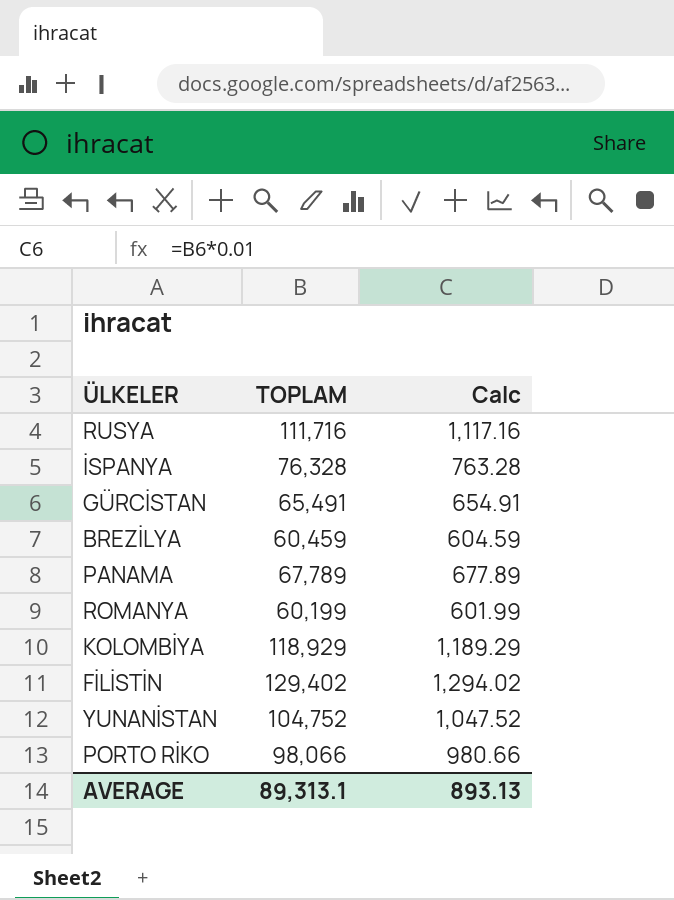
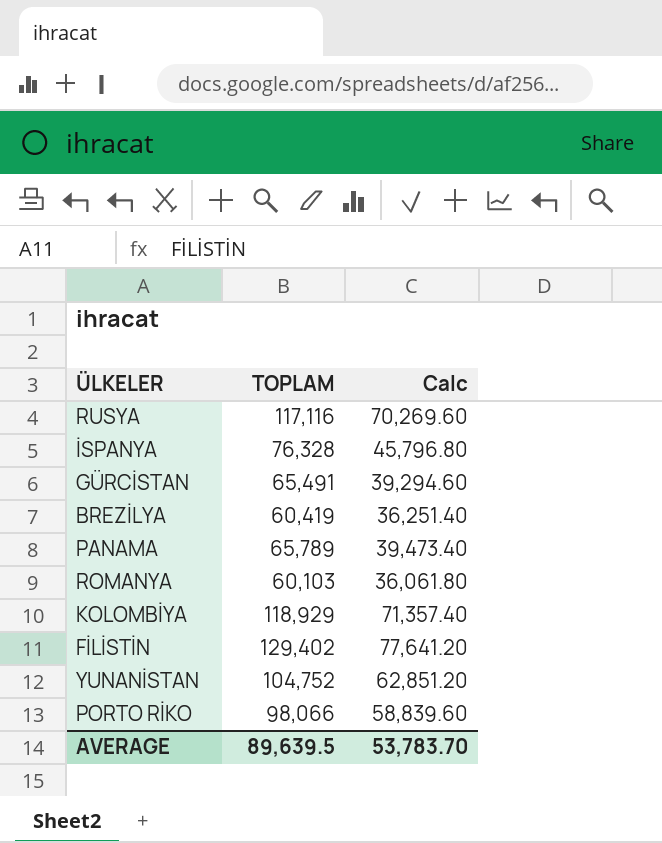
column Calc | formula: [TOPLAM] * 0.01 -> [TOPLAM] * 0.6
RUSYA | TOPLAM: 111,716 -> 117,116
BREZİLYA | TOPLAM: 60,459 -> 60,419
PANAMA | TOPLAM: 67,789 -> 65,789
ROMANYA | TOPLAM: 60,199 -> 60,103
AVERAGE | TOPLAM: 89,313.1 -> 89,639.5
AVERAGE | Calc: 893.13 -> 53,783.70

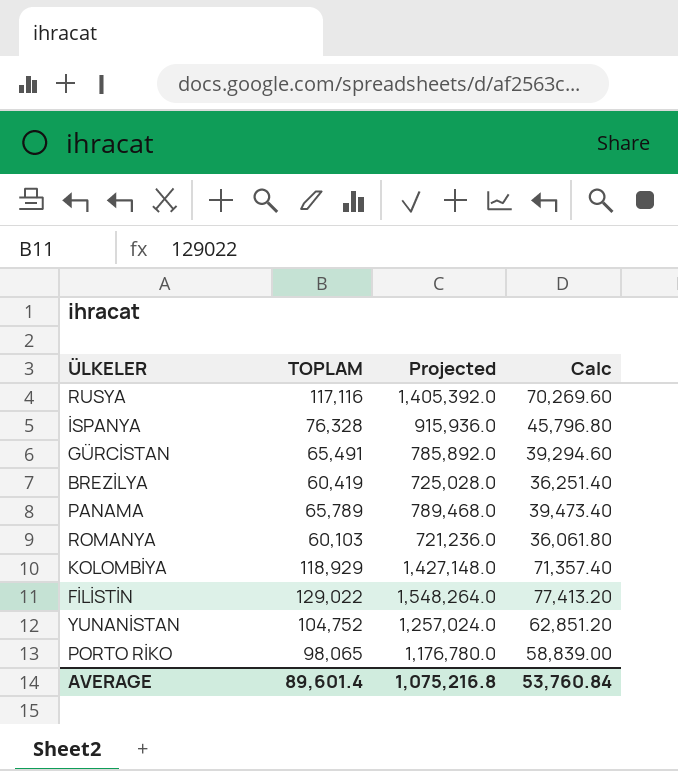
column Projected | formula: none -> [TOPLAM] * 12
FİLİSTİN | TOPLAM: 129,402 -> 129,022
FİLİSTİN | Calc: 77,641.20 -> 77,413.20
PORTO RİKO | TOPLAM: 98,066 -> 98,065
PORTO RİKO | Calc: 58,839.60 -> 58,839.00
AVERAGE | TOPLAM: 89,639.5 -> 89,601.4
AVERAGE | Calc: 53,783.70 -> 53,760.84

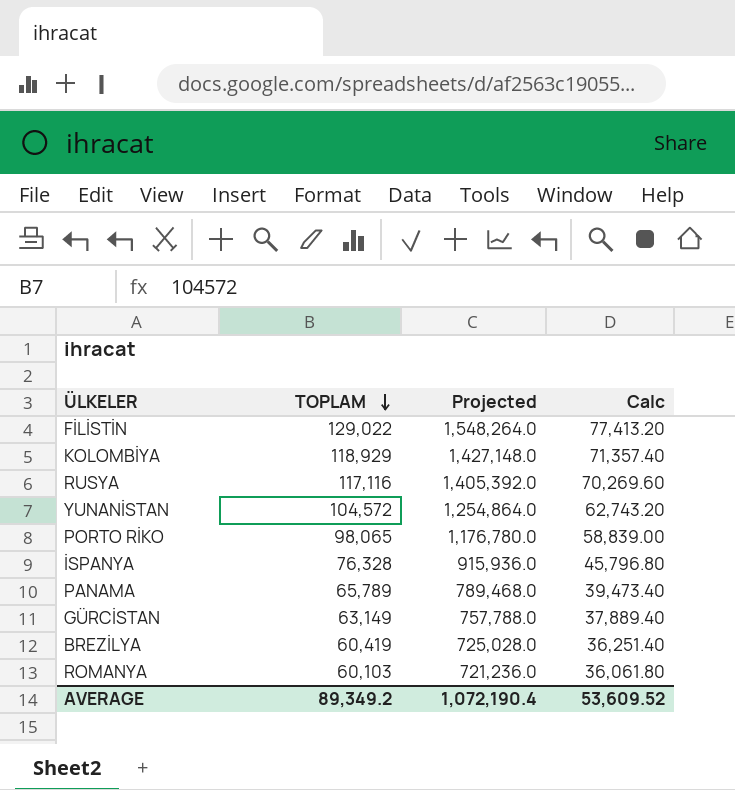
row order: none -> TOPLAM descending
YUNANİSTAN | TOPLAM: 104,752 -> 104,572
YUNANİSTAN | Projected: 1,257,024.0 -> 1,254,864.0
YUNANİSTAN | Calc: 62,851.20 -> 62,743.20
GÜRCİSTAN | TOPLAM: 65,491 -> 63,149
GÜRCİSTAN | Projected: 785,892.0 -> 757,788.0
GÜRCİSTAN | Calc: 39,294.60 -> 37,889.40
AVERAGE | TOPLAM: 89,601.4 -> 89,349.2
AVERAGE | Projected: 1,075,216.8 -> 1,072,190.4
AVERAGE | Calc: 53,760.84 -> 53,609.52

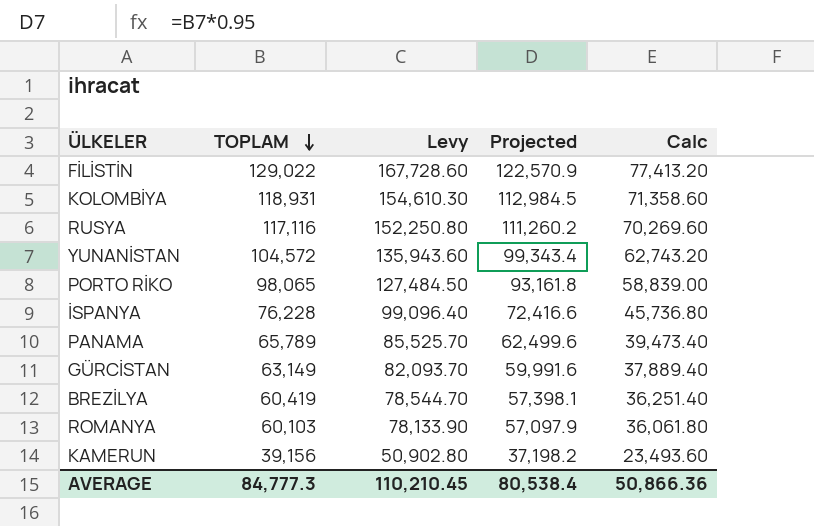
column Levy | formula: none -> [TOPLAM] * 1.3
column Projected | formula: [TOPLAM] * 12 -> [TOPLAM] * 0.95
KOLOMBİYA | TOPLAM: 118,929 -> 118,931
KOLOMBİYA | Calc: 71,357.40 -> 71,358.60
İSPANYA | TOPLAM: 76,328 -> 76,228
İSPANYA | Calc: 45,796.80 -> 45,736.80
row KAMERUN: none -> 39,156 | 50,902.80 | 37,198.2 | 23,493.60
AVERAGE | TOPLAM: 89,349.2 -> 84,777.3
AVERAGE | Projected: 1,072,190.4 -> 80,538.4
AVERAGE | Calc: 53,609.52 -> 50,866.36

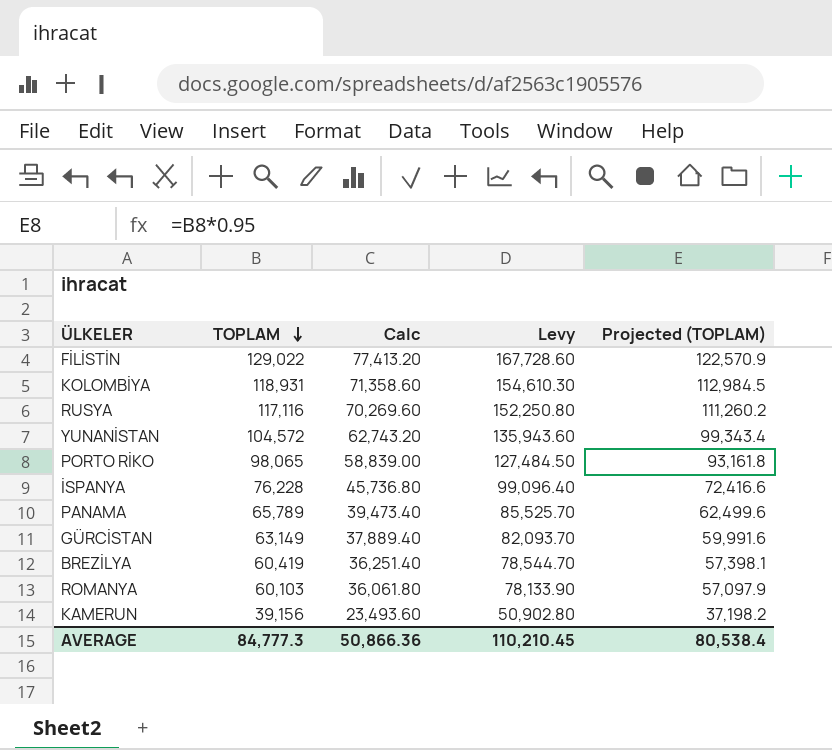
column Calc | position: 5 -> 3
column name: Projected -> Projected (TOPLAM)

